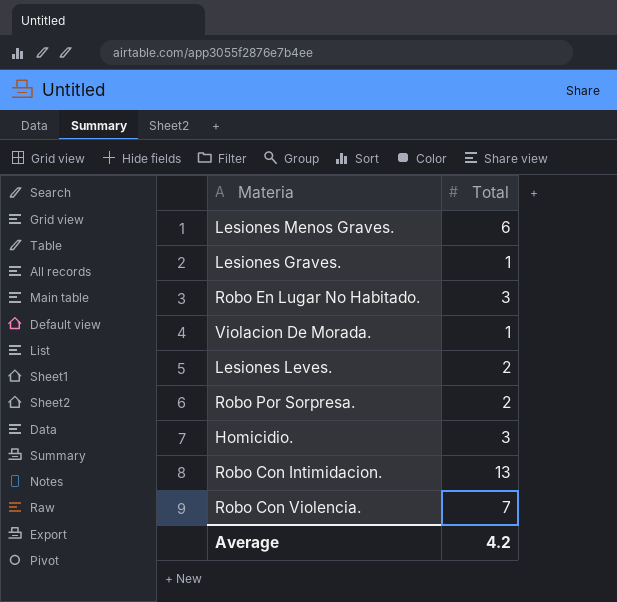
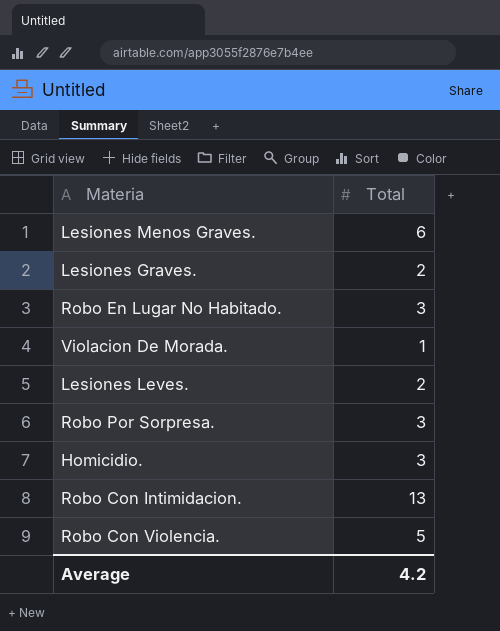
Lesiones Graves. | Total: 1 -> 2
Robo Por Sorpresa. | Total: 2 -> 3
Robo Con Violencia. | Total: 7 -> 5

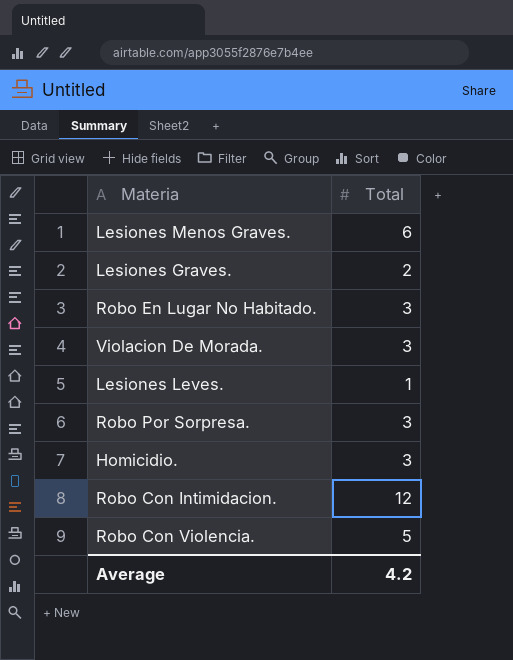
Violacion De Morada. | Total: 1 -> 3
Lesiones Leves. | Total: 2 -> 1
Robo Con Intimidacion. | Total: 13 -> 12

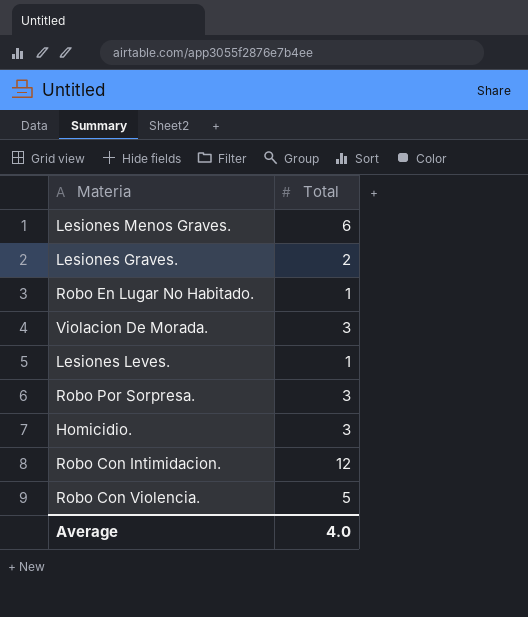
Robo En Lugar No Habitado. | Total: 3 -> 1
Average | Total: 4.2 -> 4.0

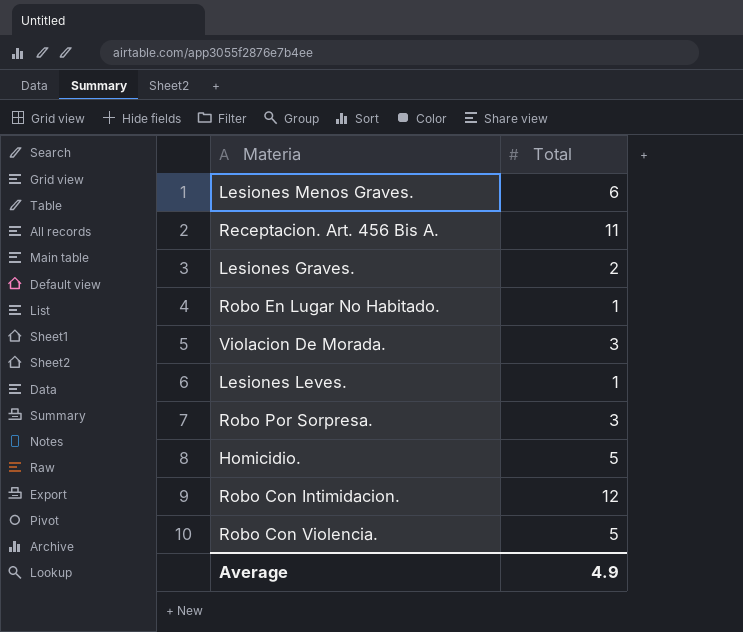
row Receptacion. Art. 456 Bis A.: none -> 11
Homicidio. | Total: 3 -> 5
Average | Total: 4.0 -> 4.9

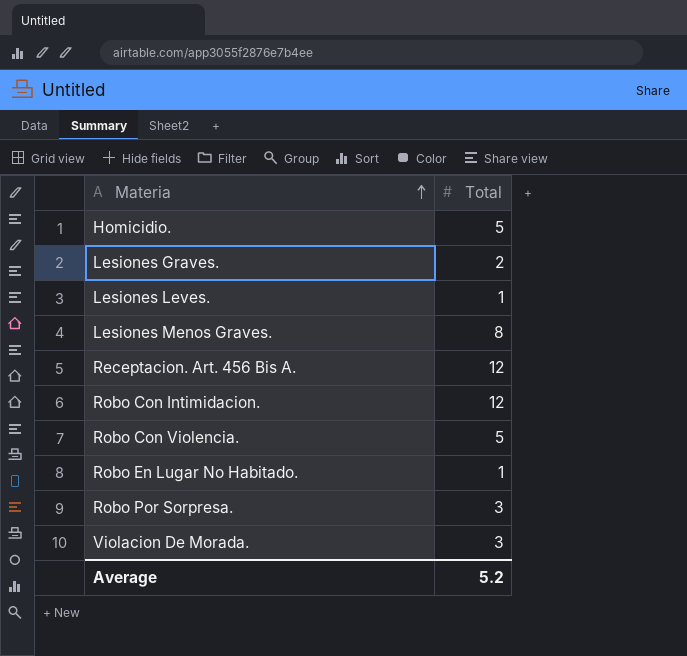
row order: none -> Materia ascending
Lesiones Menos Graves. | Total: 6 -> 8
Receptacion. Art. 456 Bis A. | Total: 11 -> 12
Average | Total: 4.9 -> 5.2

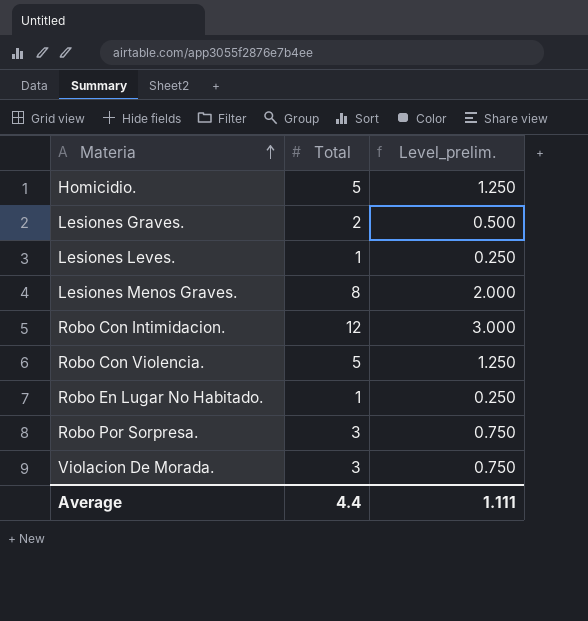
column Level_prelim. | formula: none -> [Total] * 0.25
row Receptacion. Art. 456 Bis A.: 12 -> none
Average | Total: 5.2 -> 4.4

